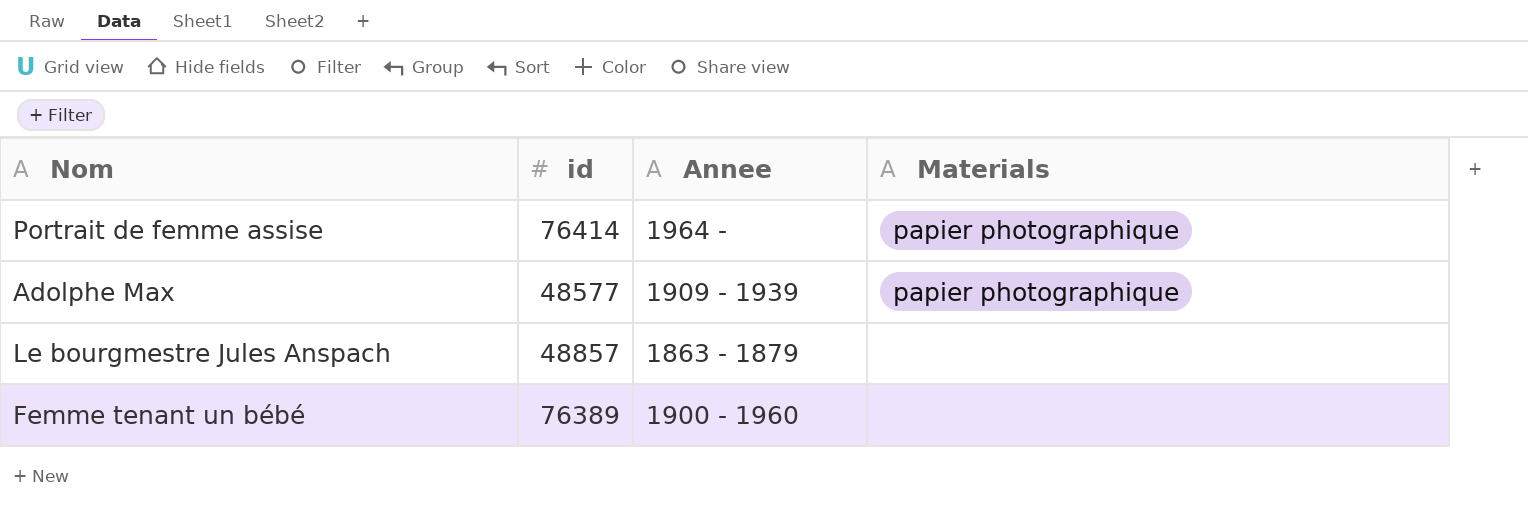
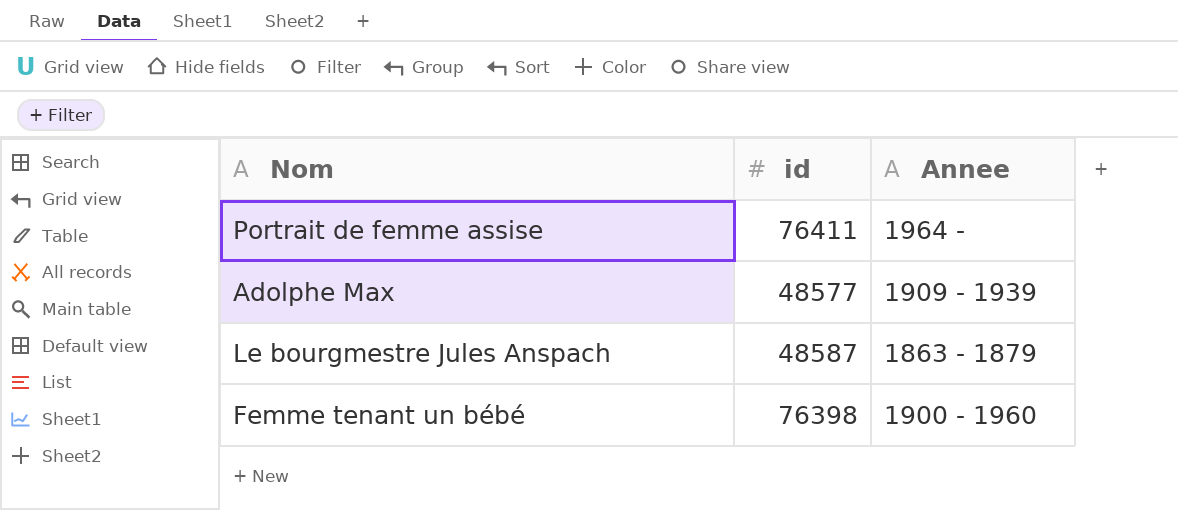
column Materials | position: 4 -> none
Portrait de femme assise | id: 76414 -> 76411
Le bourgmestre Jules Anspach | id: 48857 -> 48587
Femme tenant un bébé | id: 76389 -> 76398

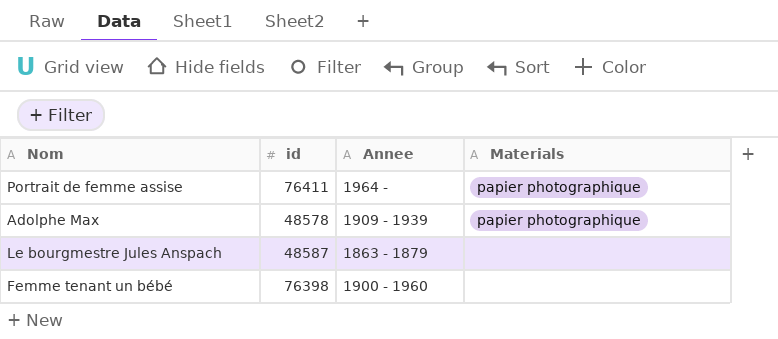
column Materials | position: none -> 4
Adolphe Max | id: 48577 -> 48578

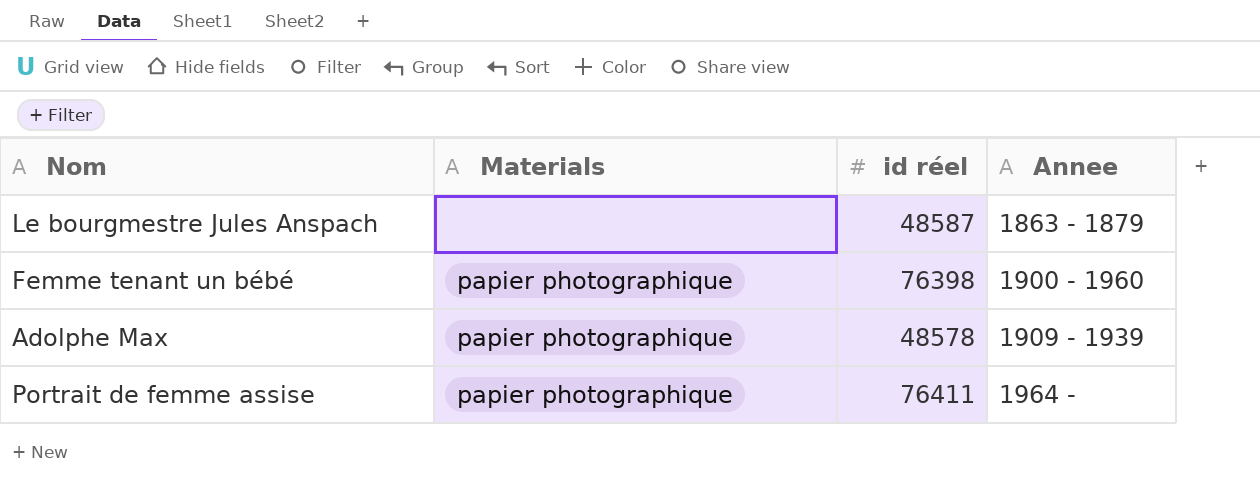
row order: none -> Annee ascending
column Materials | position: 4 -> 2
column name: id -> id réel
Femme tenant un bébé | Materials: none -> papier photographique

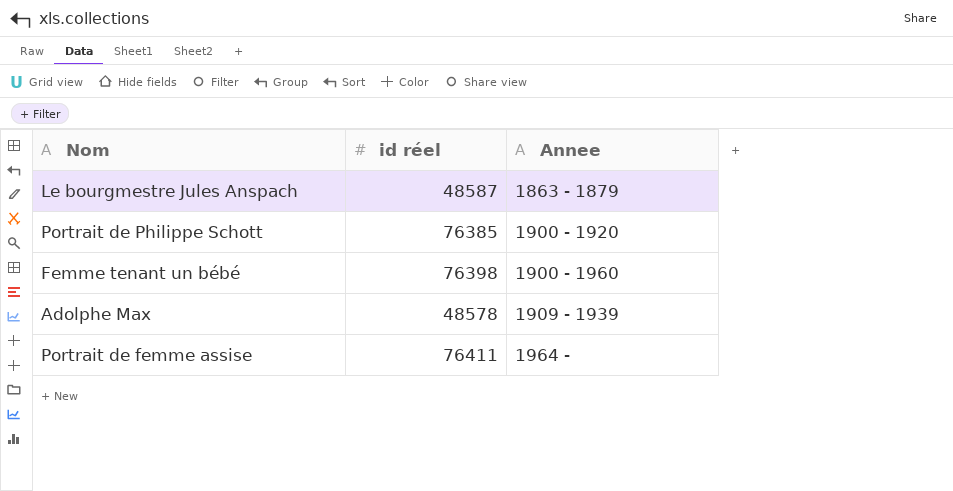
column Materials | position: 2 -> none
row Portrait de Philippe Schott: none -> 76385 | 1900 - 1920

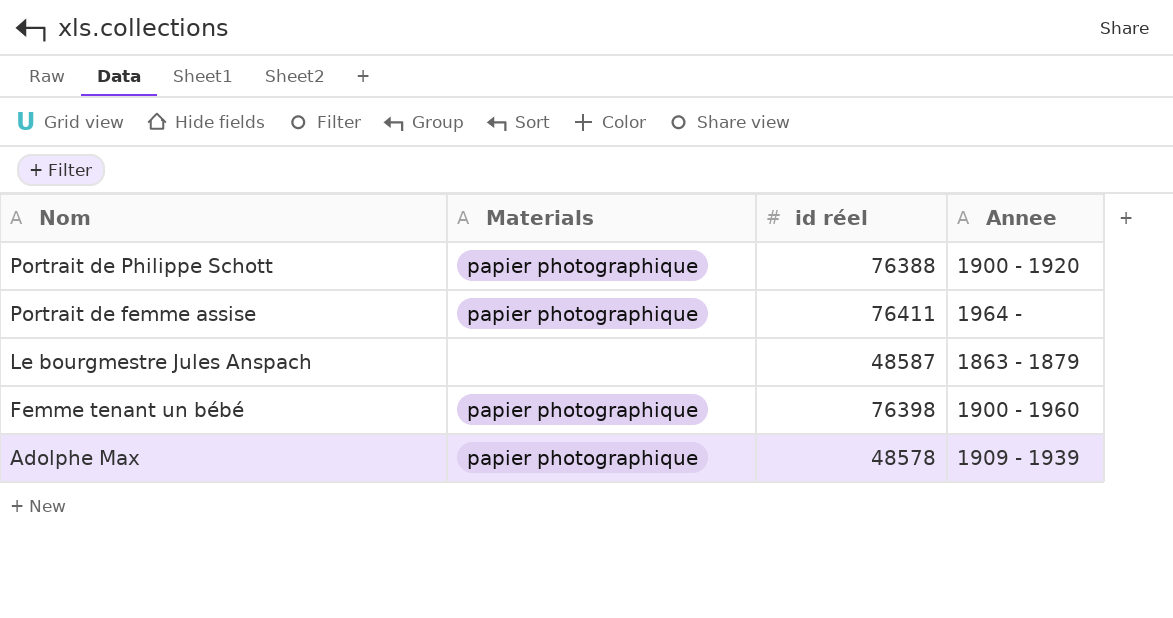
row order: Annee ascending -> Nom descending
column Materials | position: none -> 2
Portrait de Philippe Schott | id réel: 76385 -> 76388

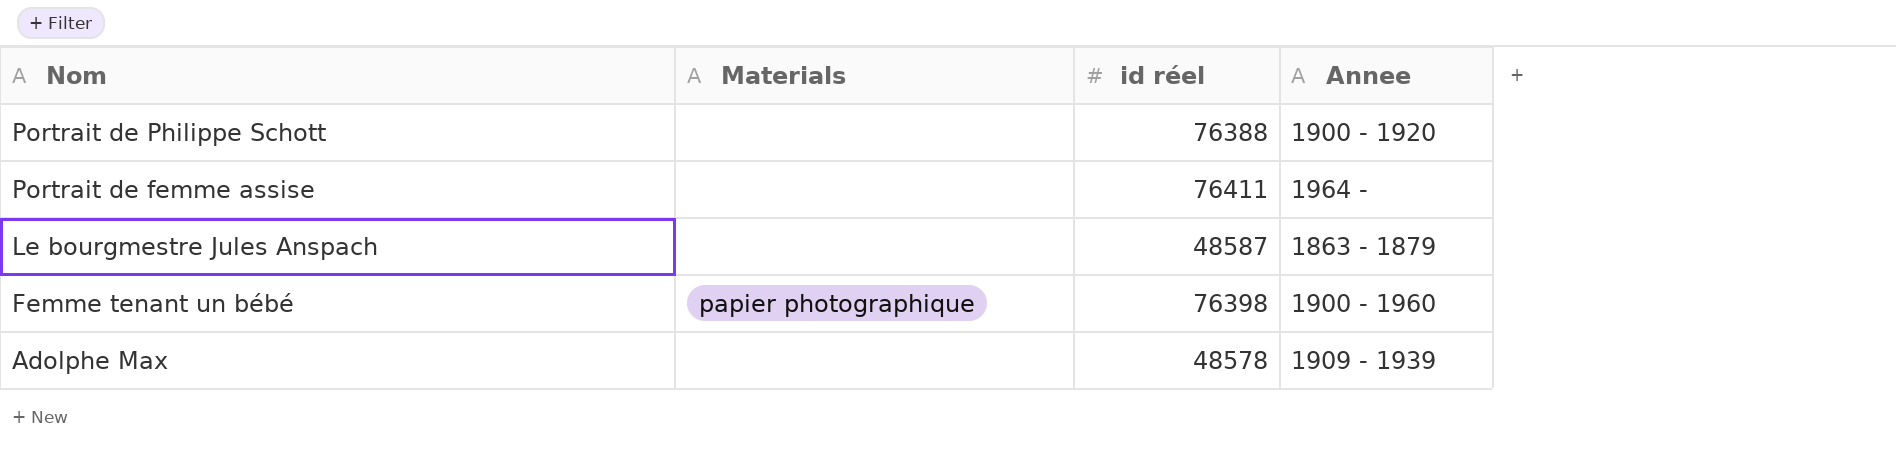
Portrait de Philippe Schott | Materials: papier photographique -> none
Portrait de femme assise | Materials: papier photographique -> none
Adolphe Max | Materials: papier photographique -> none

